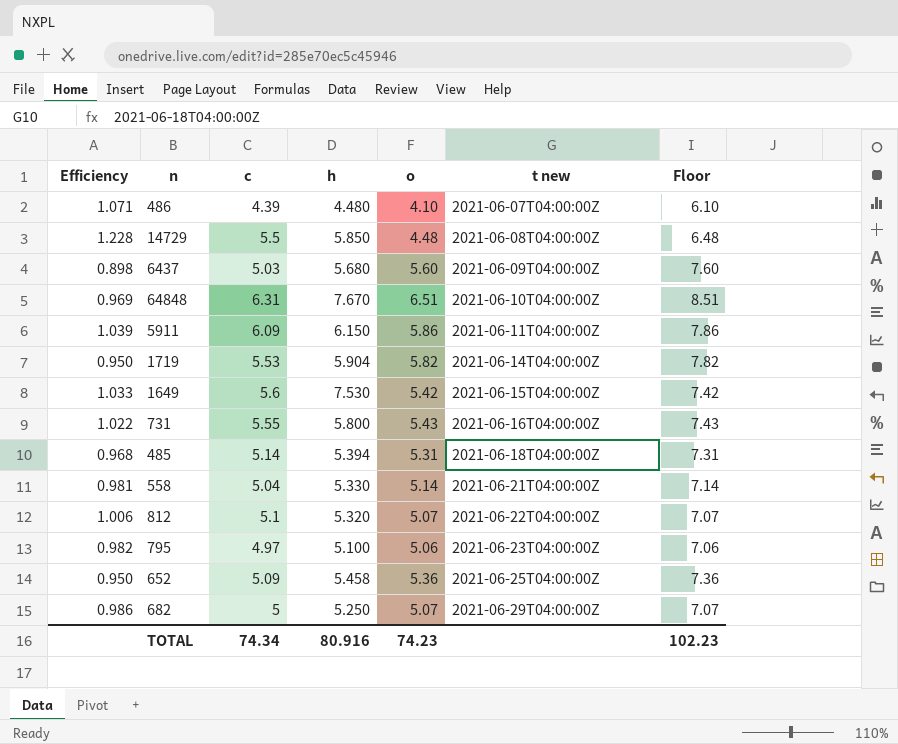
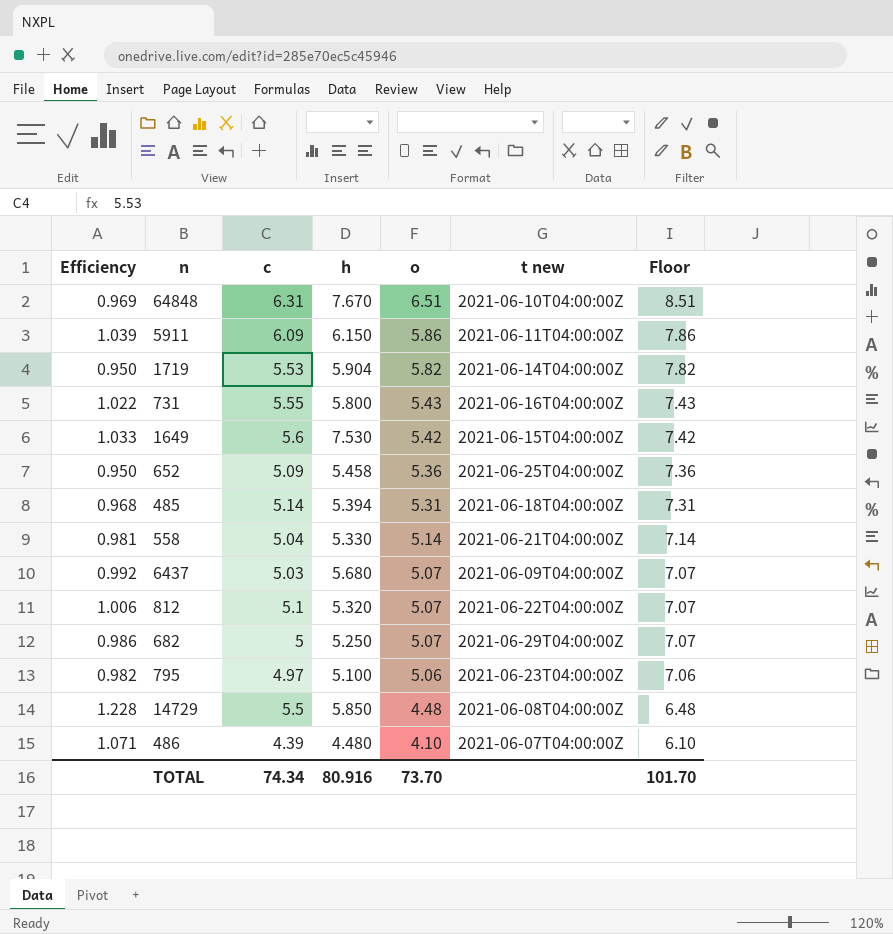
row order: t new ascending -> o descending
6437 | Efficiency: 0.898 -> 0.992
6437 | o: 5.60 -> 5.07
6437 | Floor: 7.60 -> 7.07
TOTAL | o: 74.23 -> 73.70
TOTAL | Floor: 102.23 -> 101.70

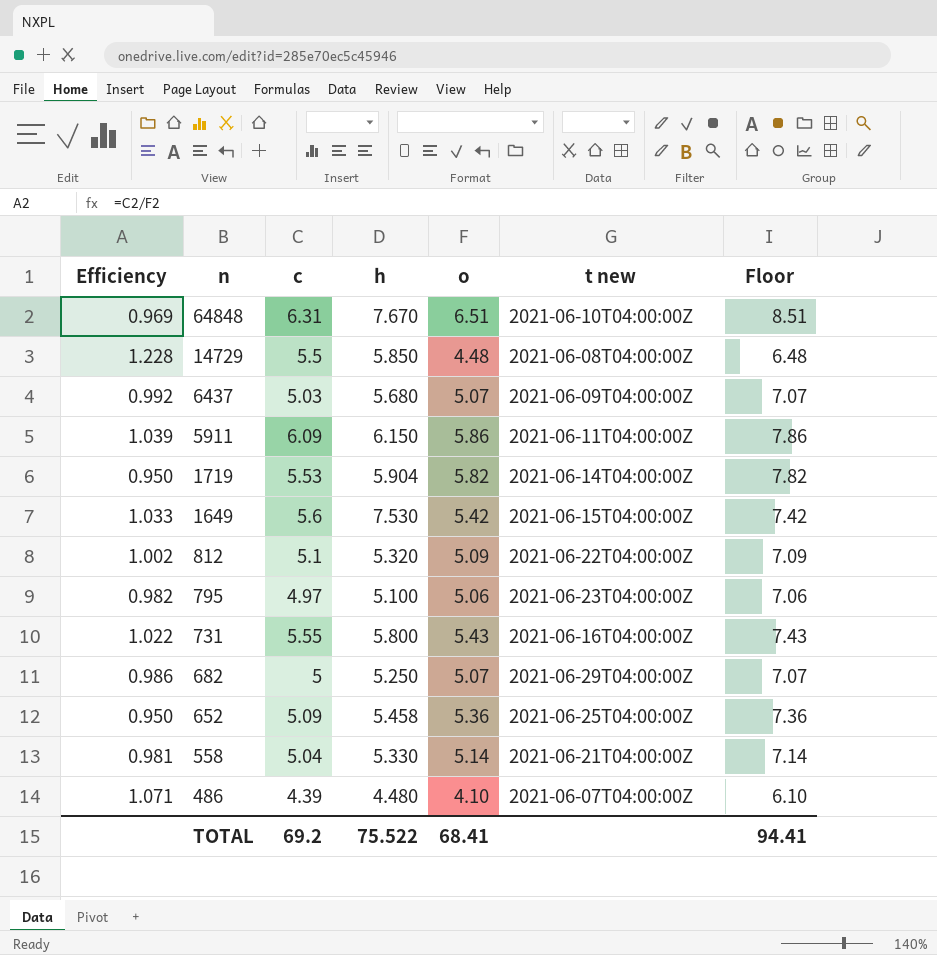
row order: o descending -> n descending
row 485: 0.968 | 5.14 | 5.394 | 5.31 | 2021-06-18T04:00:00Z | 7.31 -> none
812 | Efficiency: 1.006 -> 1.002
812 | o: 5.07 -> 5.09
812 | Floor: 7.07 -> 7.09
TOTAL | c: 74.34 -> 69.2
TOTAL | h: 80.916 -> 75.522
TOTAL | o: 73.70 -> 68.41
TOTAL | Floor: 101.70 -> 94.41

